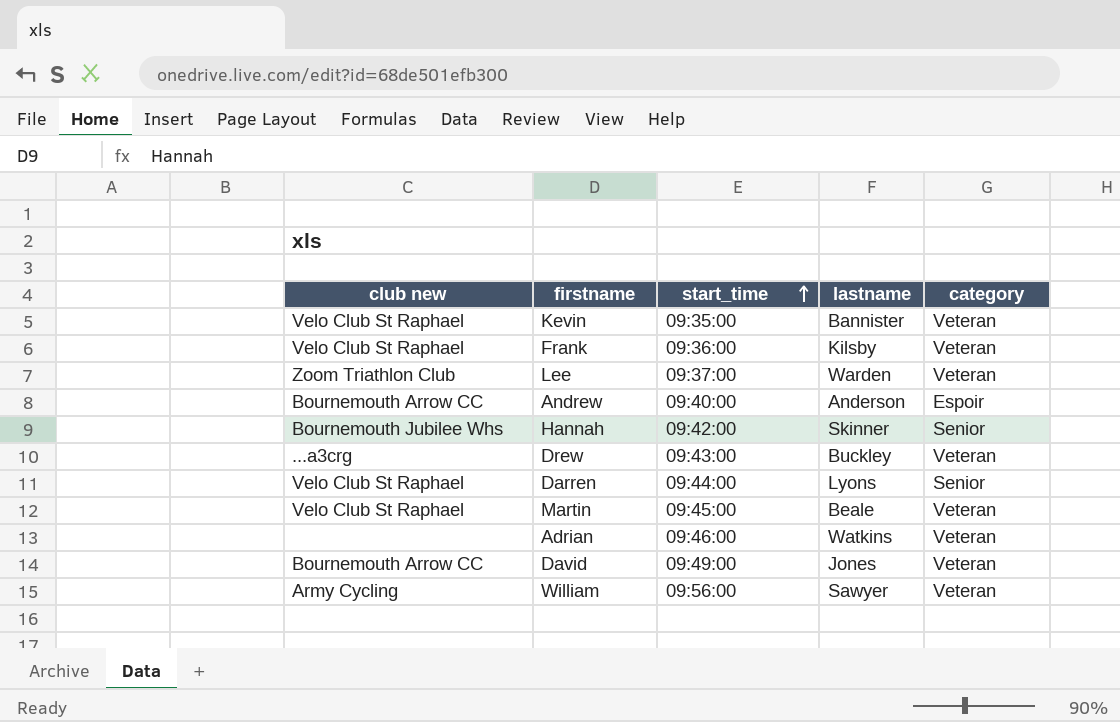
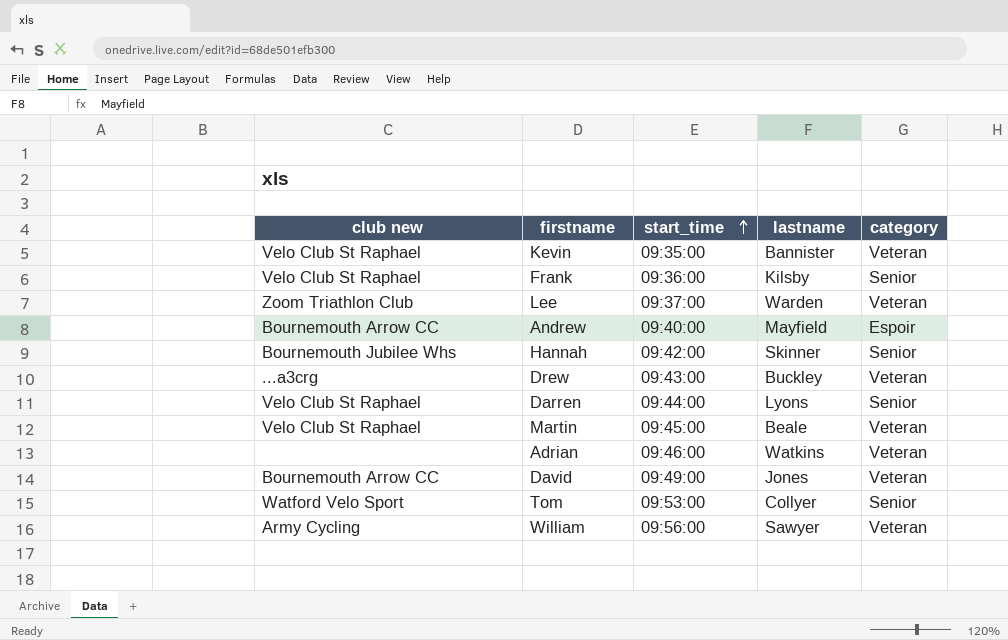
Frank | category: Veteran -> Senior
Andrew | lastname: Anderson -> Mayfield
row Tom: none -> Watford Velo Sport | 09:53:00 | Collyer | Senior

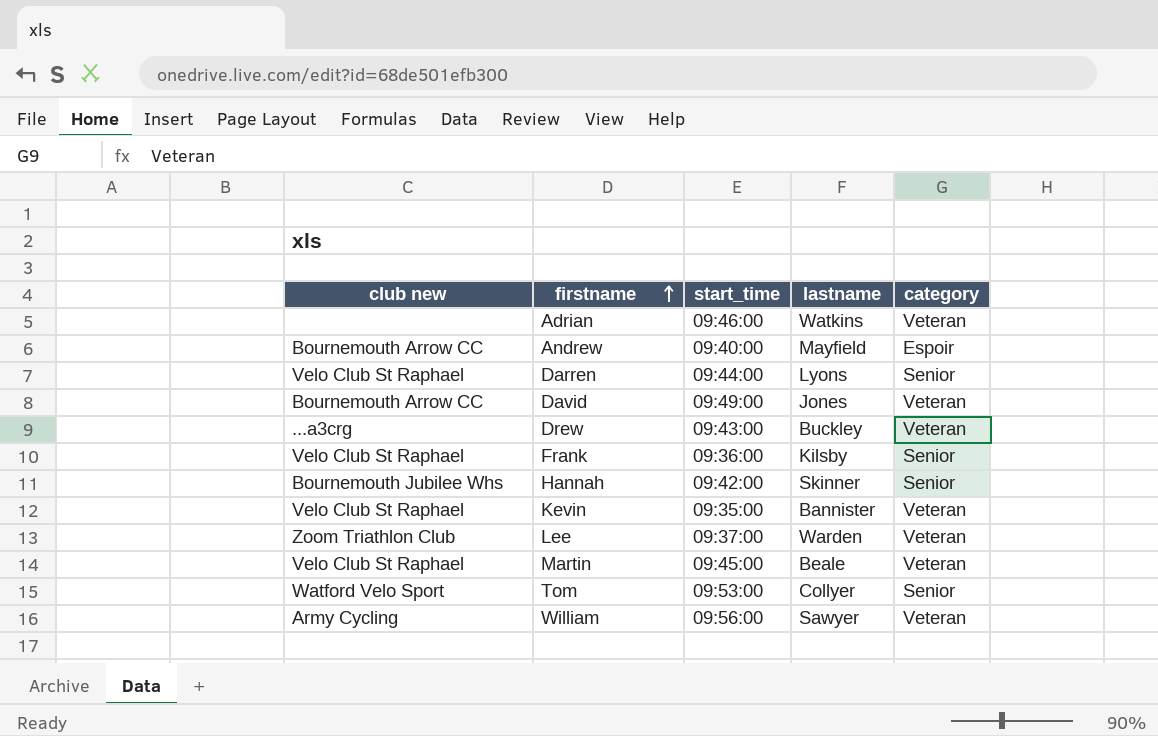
row order: start_time ascending -> firstname ascending

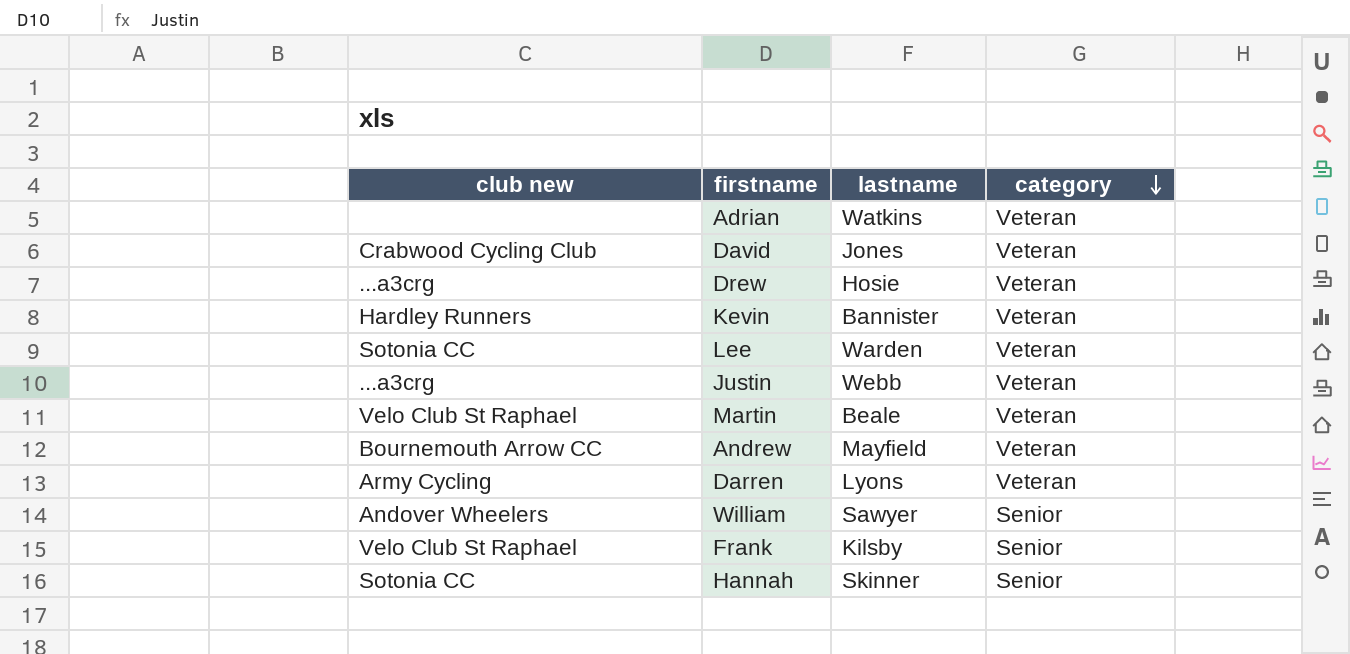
row order: firstname ascending -> category descending
column start_time | position: 3 -> none
row Tom: Watford Velo Sport | 09:53:00 | Collyer | Senior -> none
David | club new: Bournemouth Arrow CC -> Crabwood Cycling Club
Drew | lastname: Buckley -> Hosie
Kevin | club new: Velo Club St Raphael -> Hardley Runners
Lee | club new: Zoom Triathlon Club -> Sotonia CC
row Justin: none -> ...a3crg | Webb | Veteran
Andrew | category: Espoir -> Veteran
Darren | club new: Velo Club St Raphael -> Army Cycling
Darren | category: Senior -> Veteran
William | club new: Army Cycling -> Andover Wheelers
William | category: Veteran -> Senior
Hannah | club new: Bournemouth Jubilee Whs -> Sotonia CC

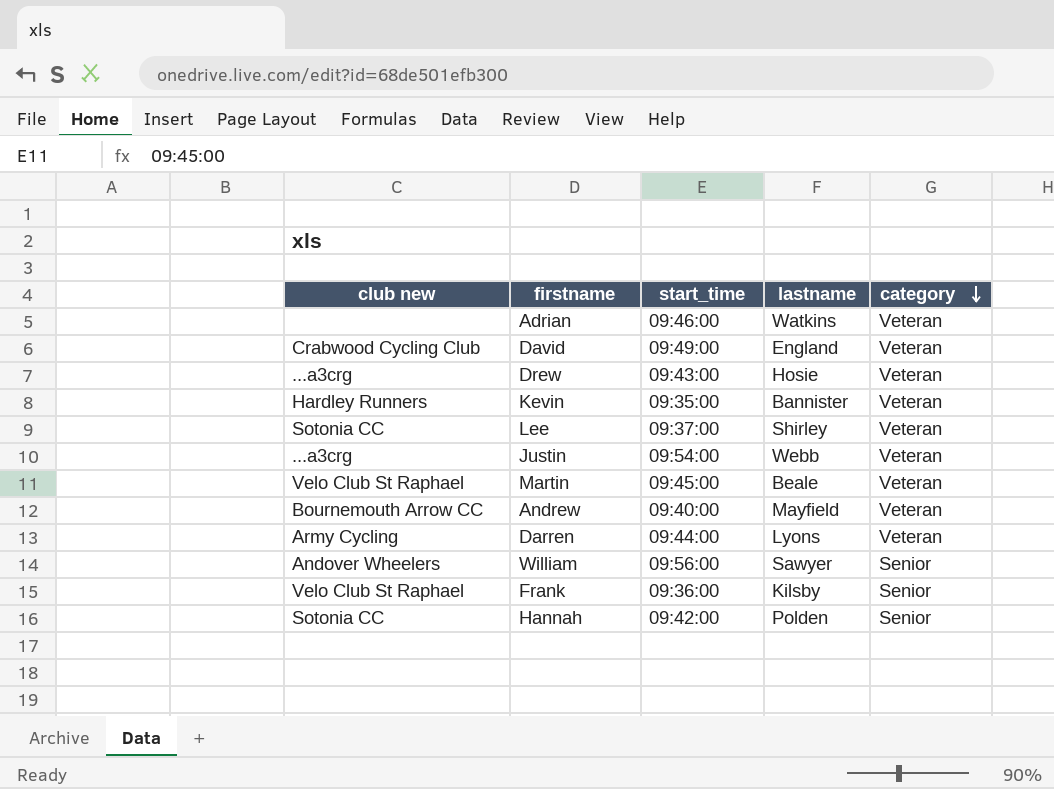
column start_time | position: none -> 3
David | lastname: Jones -> England
Lee | lastname: Warden -> Shirley
Hannah | lastname: Skinner -> Polden

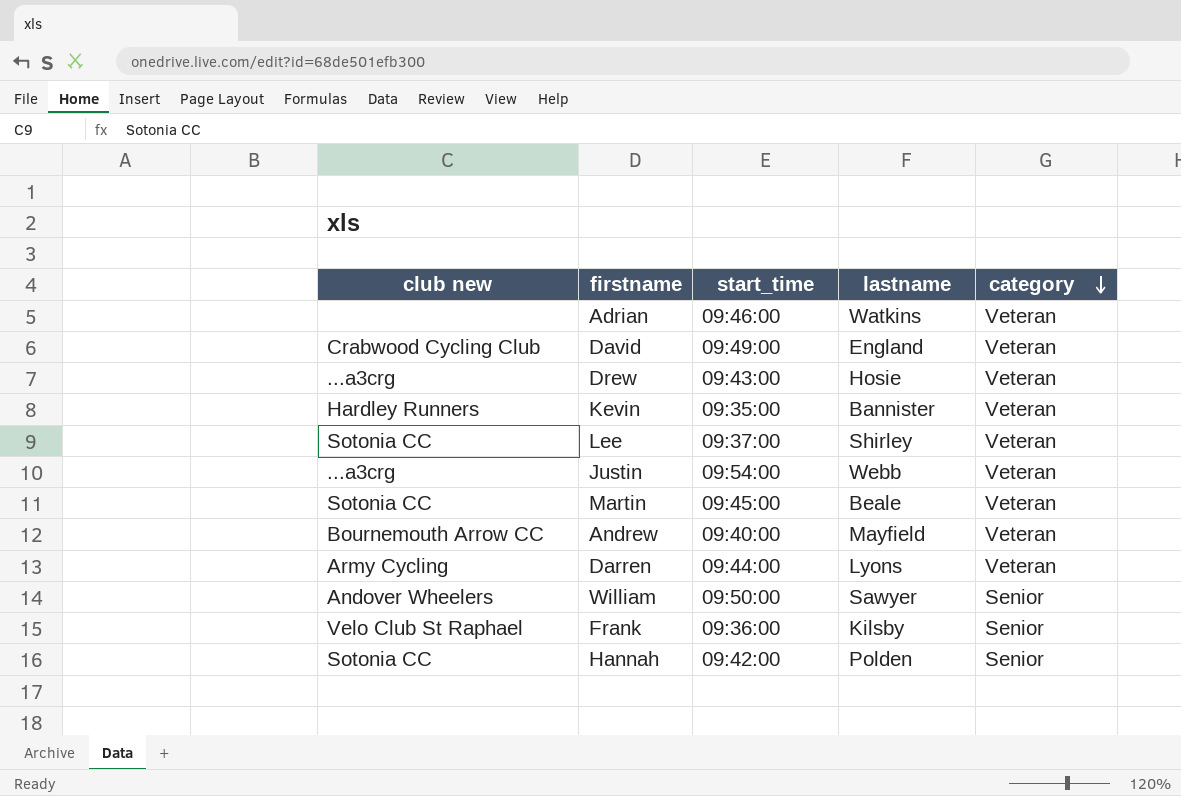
Martin | club new: Velo Club St Raphael -> Sotonia CC
William | start_time: 09:56:00 -> 09:50:00

